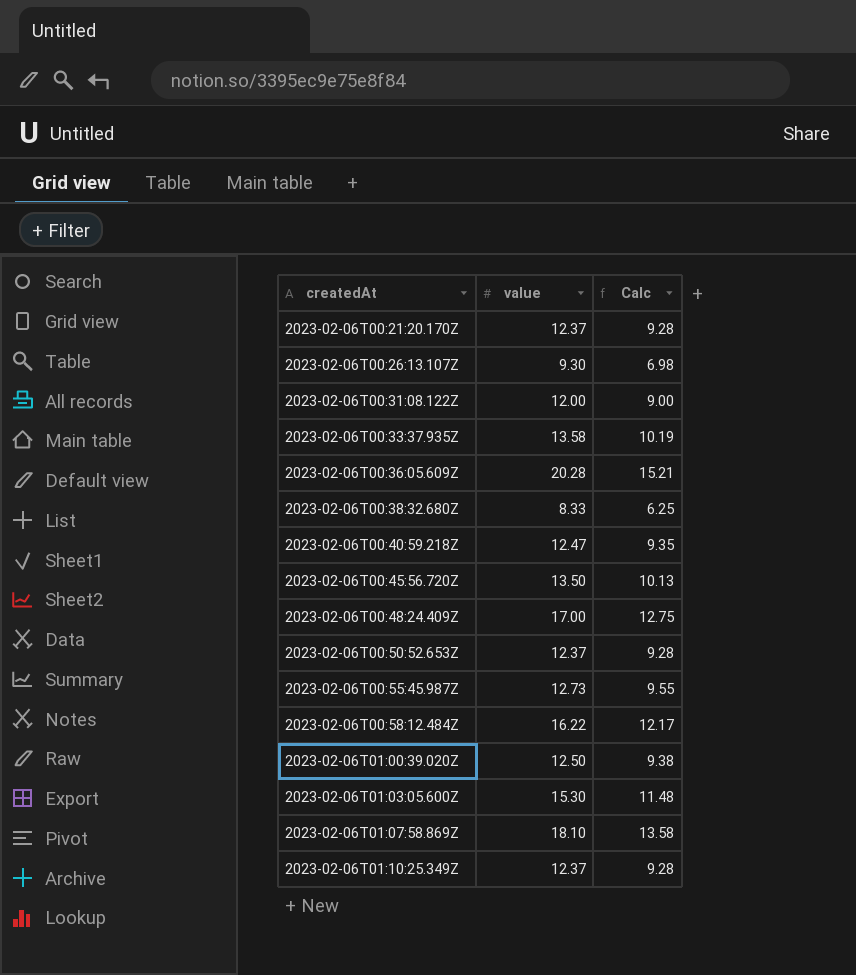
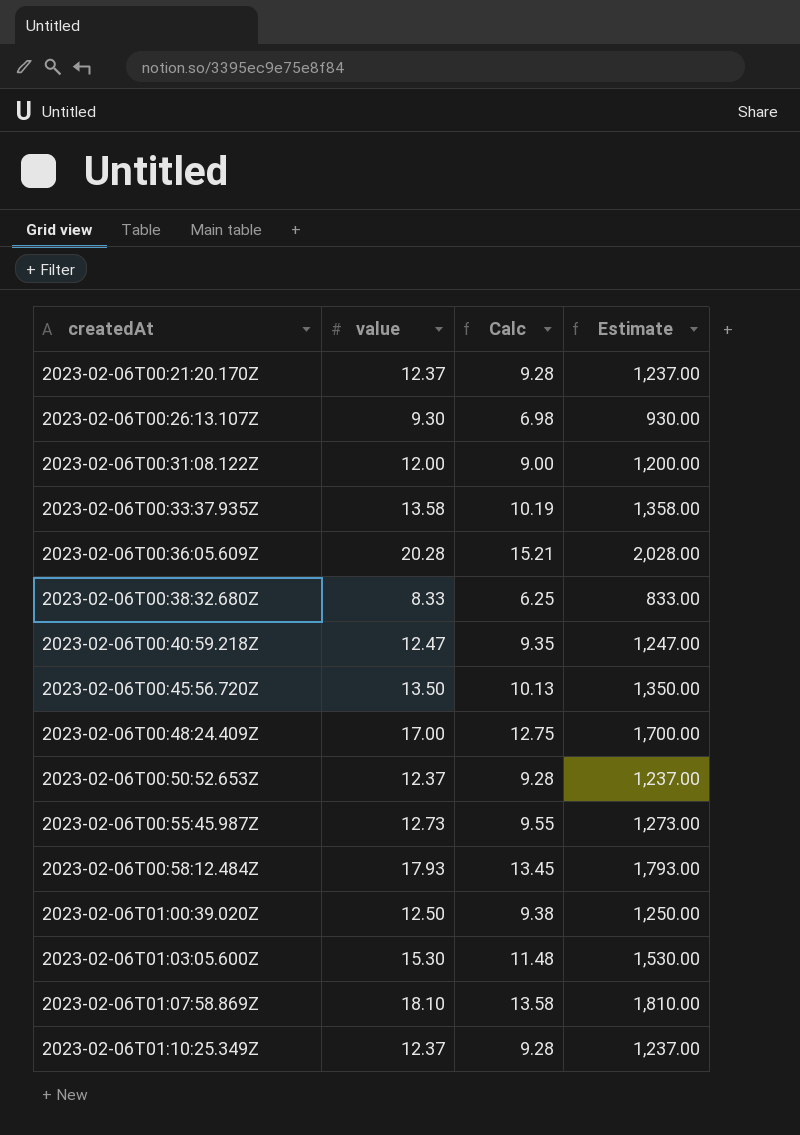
column Estimate | formula: none -> [value] * 100
2023-02-06T00:58:12.484Z | value: 16.22 -> 17.93
2023-02-06T00:58:12.484Z | Calc: 12.17 -> 13.45

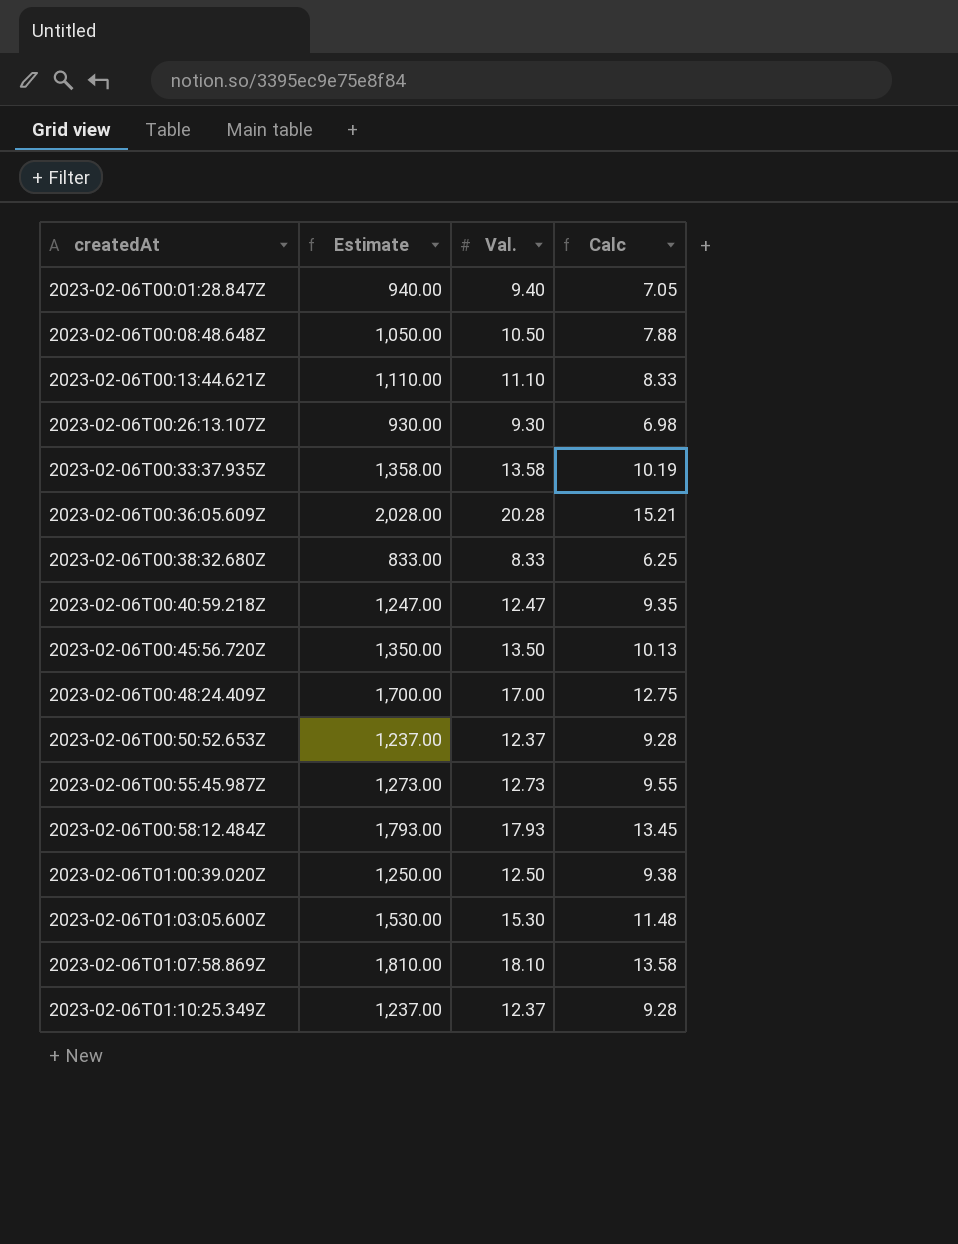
column Estimate | position: 4 -> 2
column name: value -> Val.
row 2023-02-06T00:21:20.170Z: 12.37 | 9.28 | 1,237.00 -> none
row 2023-02-06T00:31:08.122Z: 12.00 | 9.00 | 1,200.00 -> none
row 2023-02-06T00:01:28.847Z: none -> 940.00 | 9.40 | 7.05
row 2023-02-06T00:08:48.648Z: none -> 1,050.00 | 10.50 | 7.88
row 2023-02-06T00:13:44.621Z: none -> 1,110.00 | 11.10 | 8.33

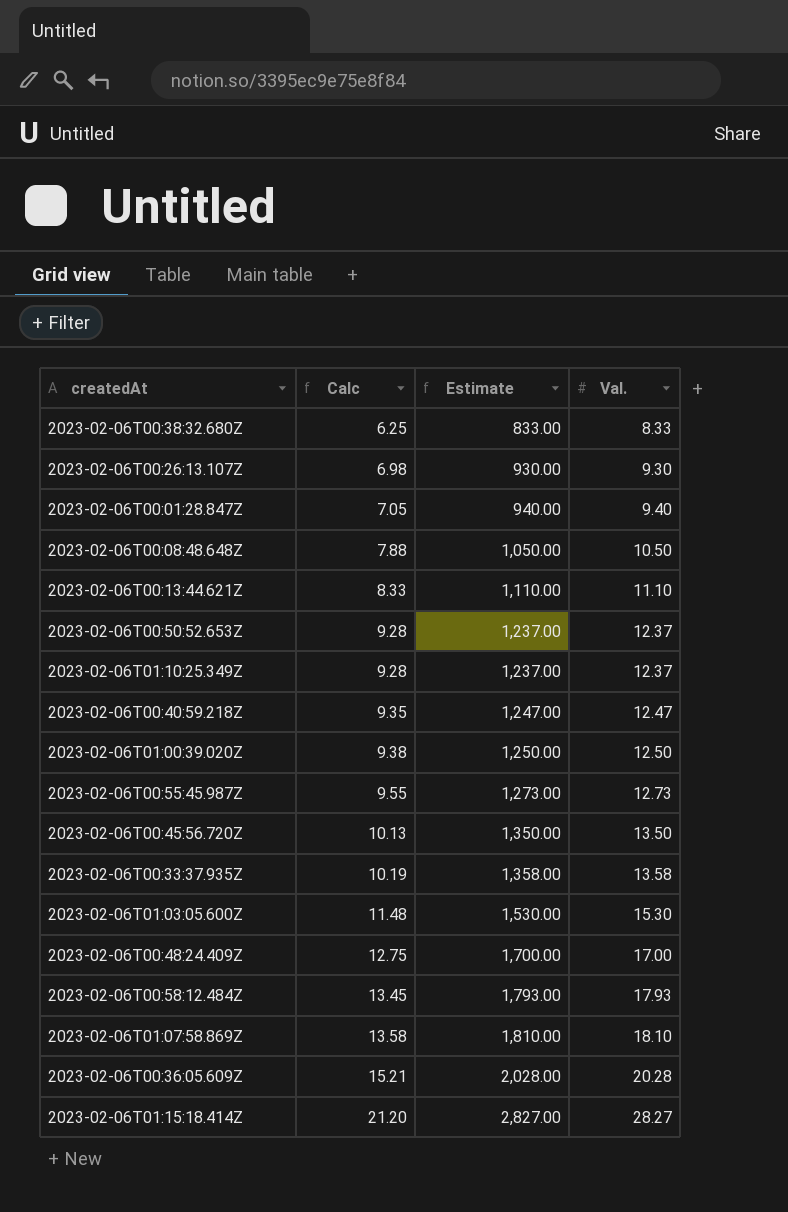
row order: createdAt ascending -> Calc ascending
column Calc | position: 4 -> 2
row 2023-02-06T01:15:18.414Z: none -> 21.20 | 2,827.00 | 28.27

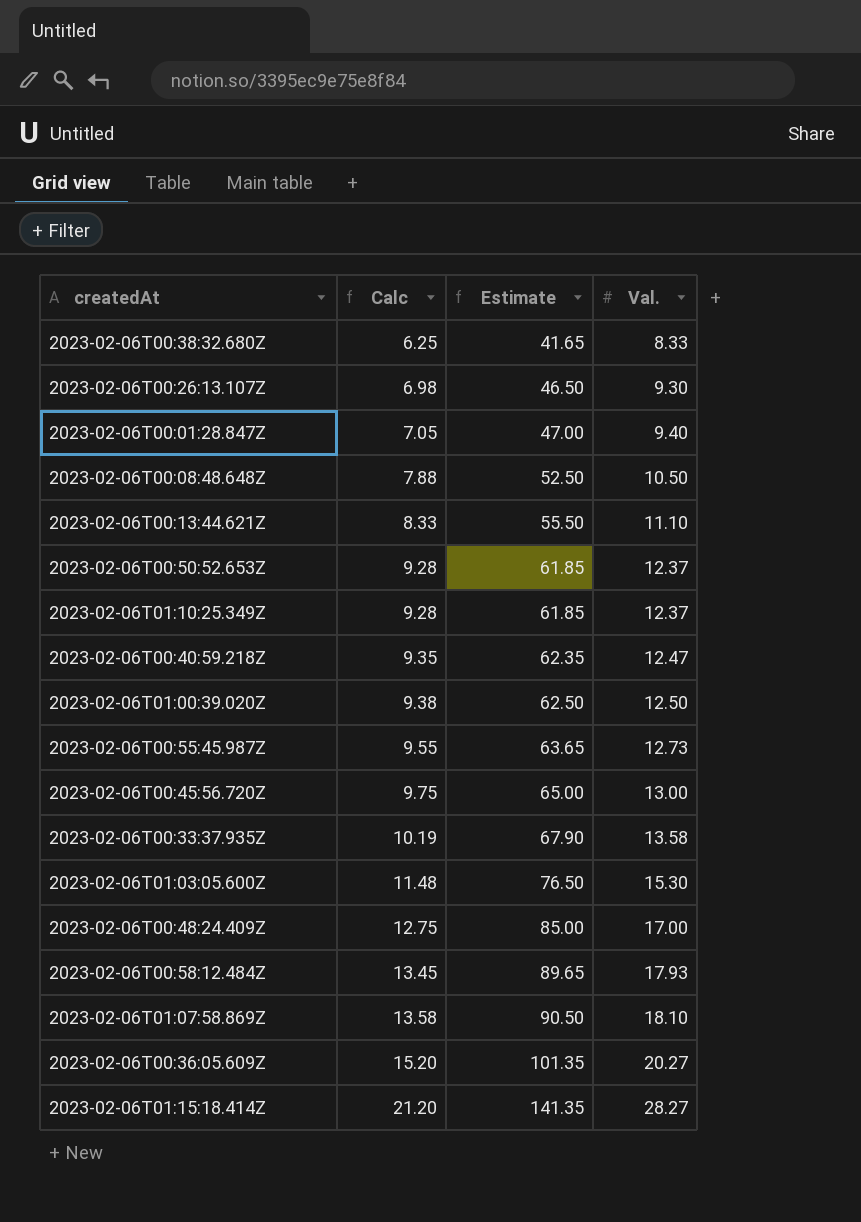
column Estimate | formula: [Val.] * 100 -> [Val.] * 5
2023-02-06T00:45:56.720Z | Calc: 10.13 -> 9.75
2023-02-06T00:45:56.720Z | Val.: 13.50 -> 13.00
2023-02-06T00:36:05.609Z | Calc: 15.21 -> 15.20
2023-02-06T00:36:05.609Z | Val.: 20.28 -> 20.27

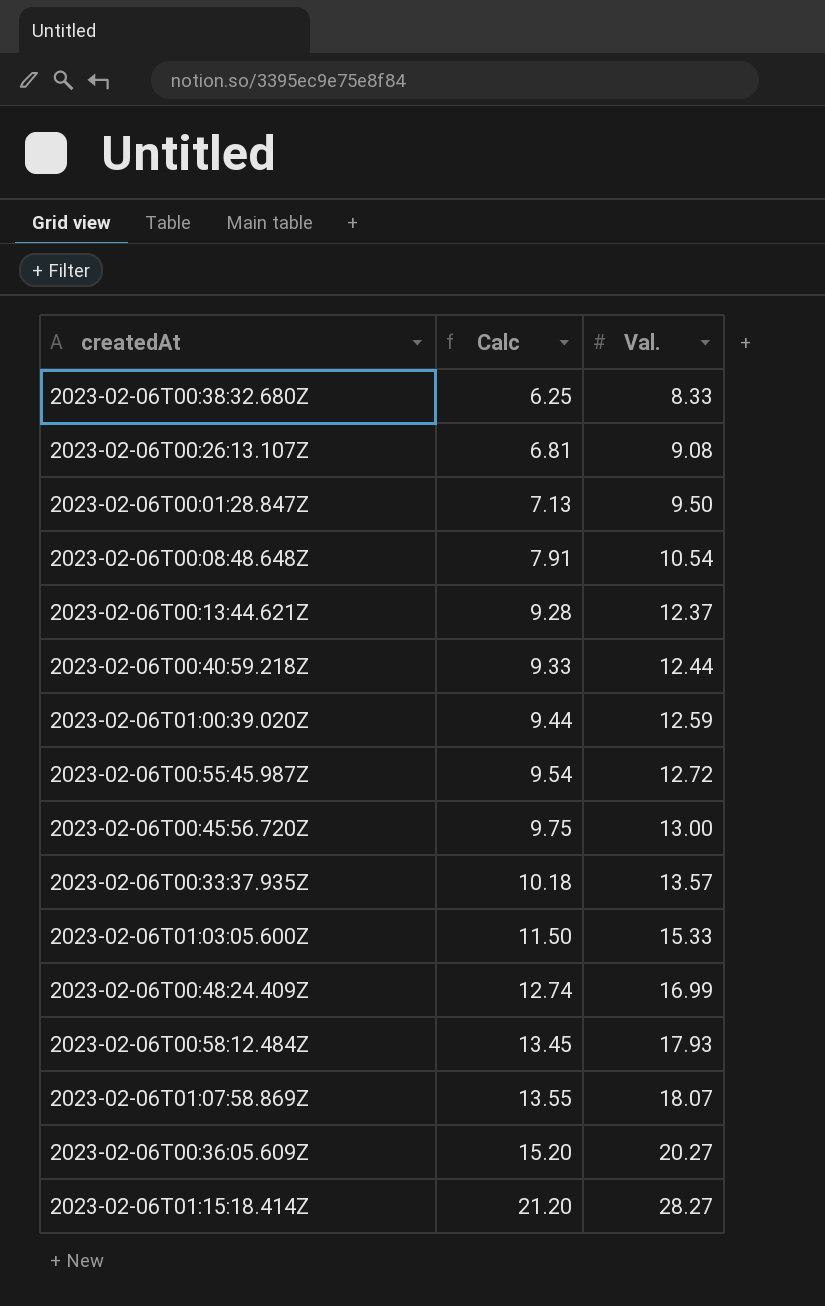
column Estimate | formula: [Val.] * 5 -> none
row 2023-02-06T00:50:52.653Z: 9.28 | 61.85 | 12.37 -> none
row 2023-02-06T01:10:25.349Z: 9.28 | 61.85 | 12.37 -> none
2023-02-06T00:26:13.107Z | Calc: 6.98 -> 6.81
2023-02-06T00:26:13.107Z | Val.: 9.30 -> 9.08
2023-02-06T00:01:28.847Z | Calc: 7.05 -> 7.13
2023-02-06T00:01:28.847Z | Val.: 9.40 -> 9.50
2023-02-06T00:08:48.648Z | Calc: 7.88 -> 7.91
2023-02-06T00:08:48.648Z | Val.: 10.50 -> 10.54
2023-02-06T00:13:44.621Z | Calc: 8.33 -> 9.28
2023-02-06T00:13:44.621Z | Val.: 11.10 -> 12.37
2023-02-06T00:40:59.218Z | Calc: 9.35 -> 9.33
2023-02-06T00:40:59.218Z | Val.: 12.47 -> 12.44
2023-02-06T01:00:39.020Z | Calc: 9.38 -> 9.44
2023-02-06T01:00:39.020Z | Val.: 12.50 -> 12.59
2023-02-06T00:55:45.987Z | Calc: 9.55 -> 9.54
2023-02-06T00:55:45.987Z | Val.: 12.73 -> 12.72
2023-02-06T00:33:37.935Z | Calc: 10.19 -> 10.18
2023-02-06T00:33:37.935Z | Val.: 13.58 -> 13.57
2023-02-06T01:03:05.600Z | Calc: 11.48 -> 11.50
2023-02-06T01:03:05.600Z | Val.: 15.30 -> 15.33
2023-02-06T00:48:24.409Z | Calc: 12.75 -> 12.74
2023-02-06T00:48:24.409Z | Val.: 17.00 -> 16.99
2023-02-06T01:07:58.869Z | Calc: 13.58 -> 13.55
2023-02-06T01:07:58.869Z | Val.: 18.10 -> 18.07

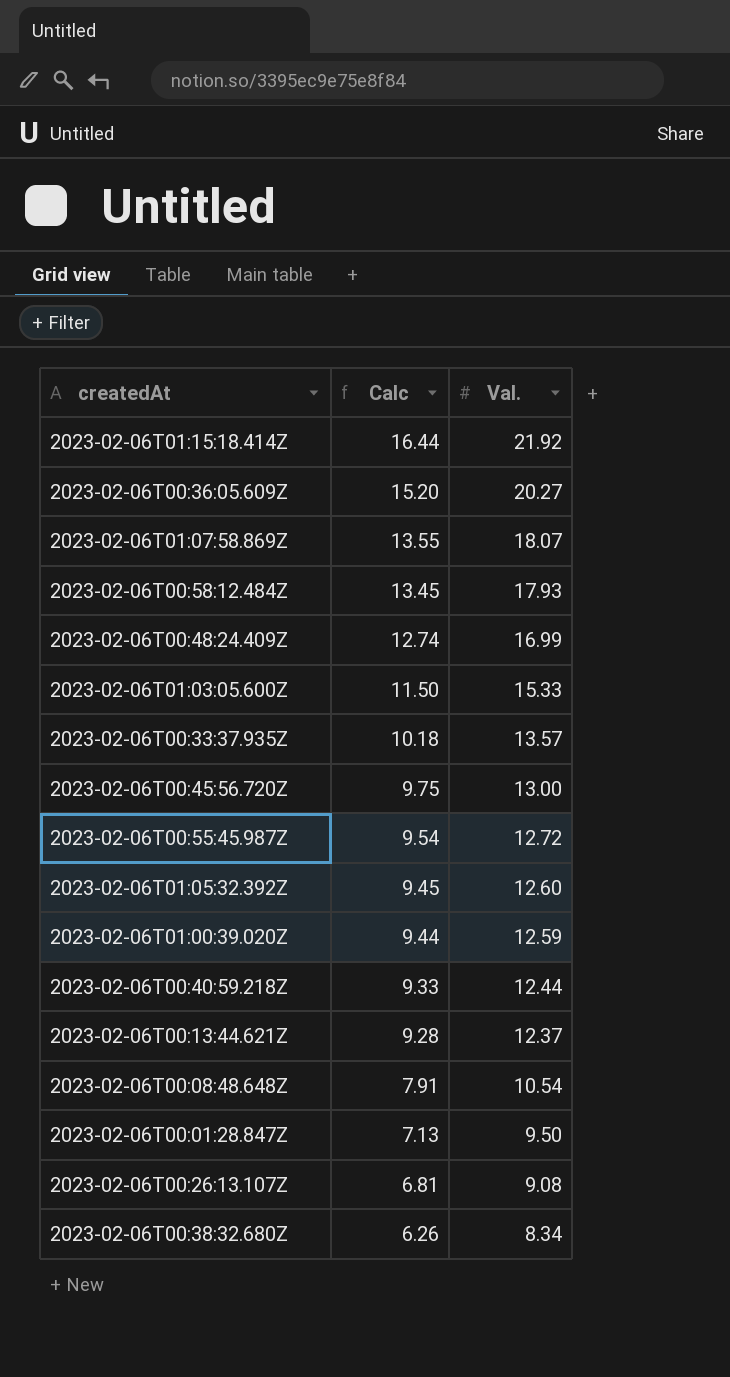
row order: Calc ascending -> Calc descending
2023-02-06T01:15:18.414Z | Calc: 21.20 -> 16.44
2023-02-06T01:15:18.414Z | Val.: 28.27 -> 21.92
row 2023-02-06T01:05:32.392Z: none -> 9.45 | 12.60
2023-02-06T00:38:32.680Z | Calc: 6.25 -> 6.26
2023-02-06T00:38:32.680Z | Val.: 8.33 -> 8.34

